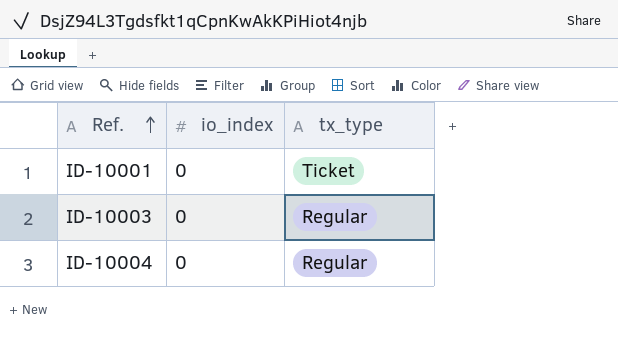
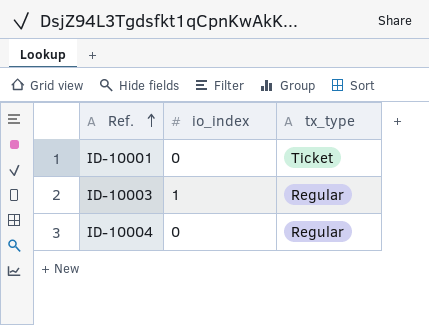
ID-10003 | io_index: 0 -> 1

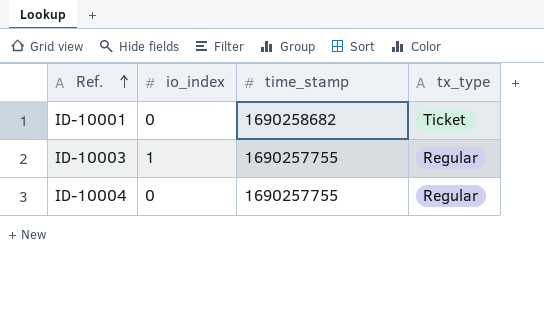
column time_stamp | position: none -> 3

